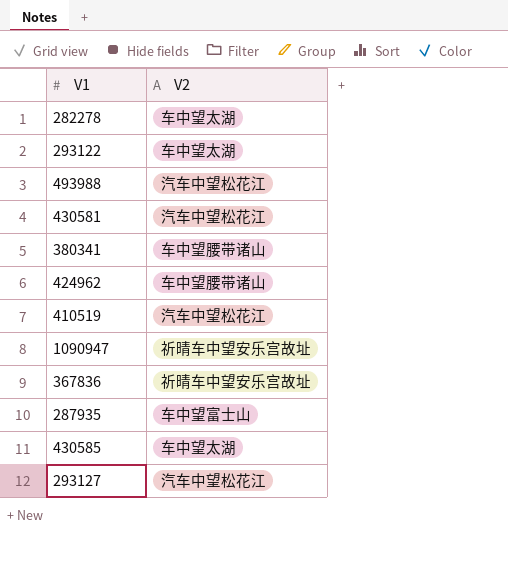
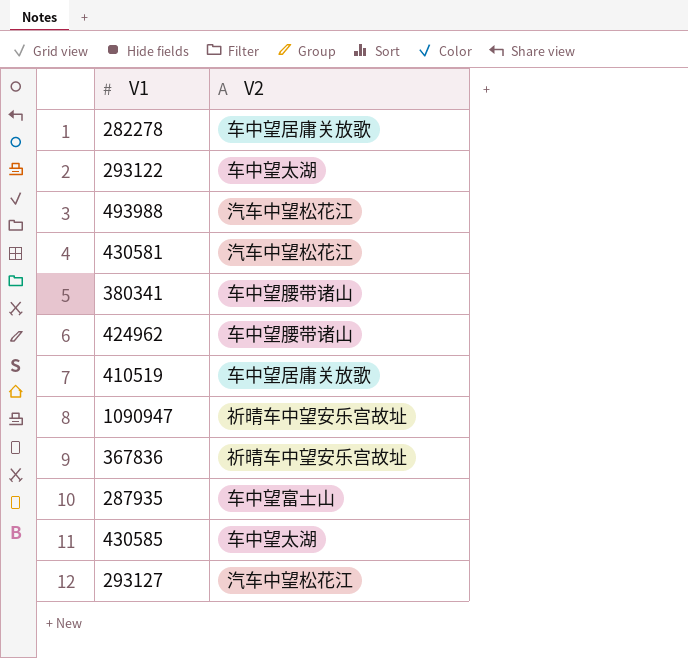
282278 | V2: 车中望太湖 -> 车中望居庸关放歌
410519 | V2: 汽车中望松花江 -> 车中望居庸关放歌

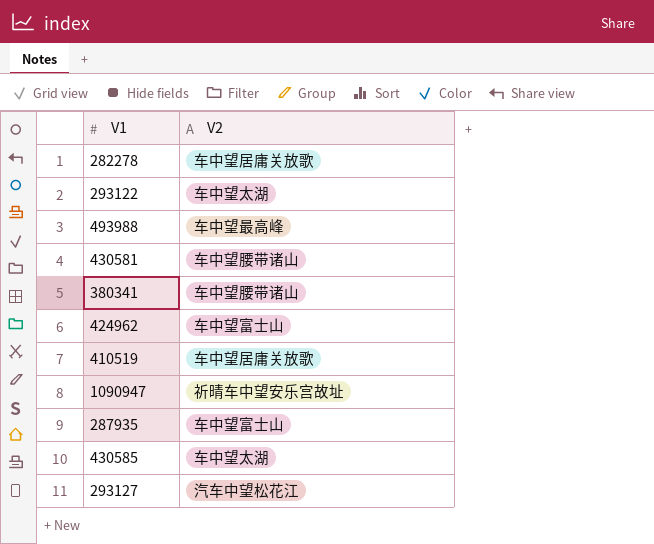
row 367836: 祈晴车中望安乐宫故址 -> none
493988 | V2: 汽车中望松花江 -> 车中望最高峰
430581 | V2: 汽车中望松花江 -> 车中望腰带诸山
424962 | V2: 车中望腰带诸山 -> 车中望富士山

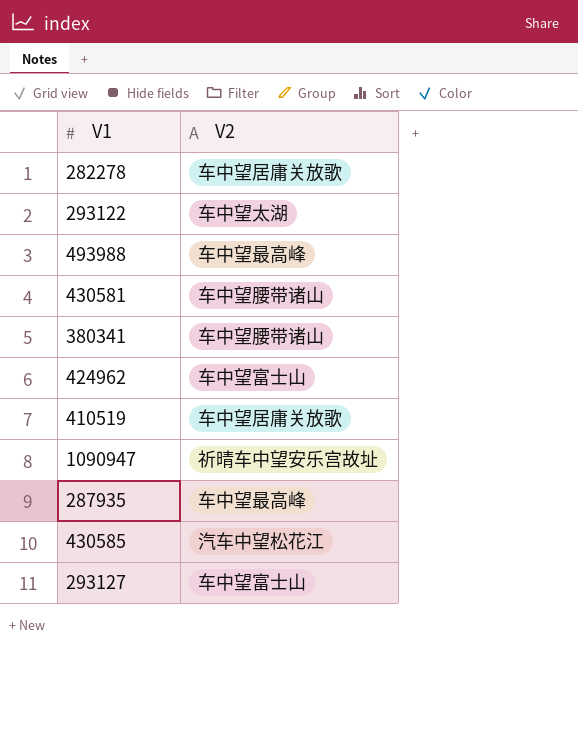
287935 | V2: 车中望富士山 -> 车中望最高峰
430585 | V2: 车中望太湖 -> 汽车中望松花江
293127 | V2: 汽车中望松花江 -> 车中望富士山

